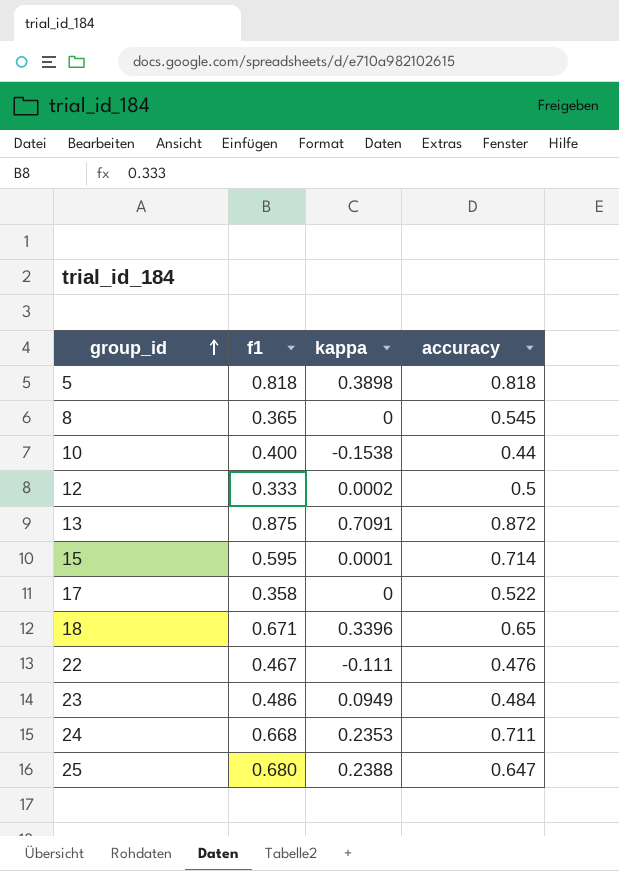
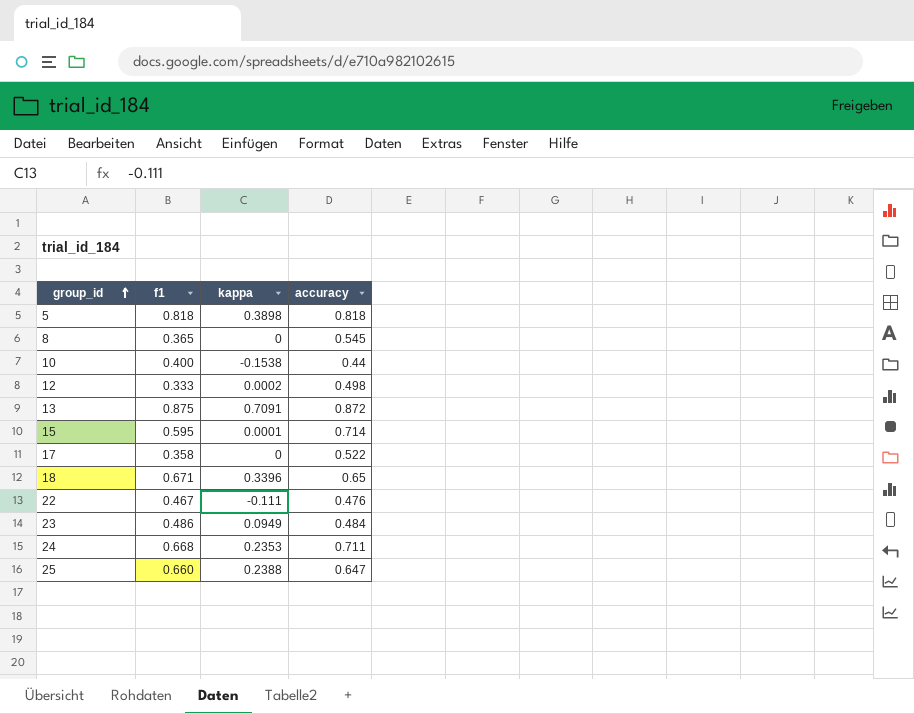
12 | accuracy: 0.5 -> 0.498
25 | f1: 0.680 -> 0.660

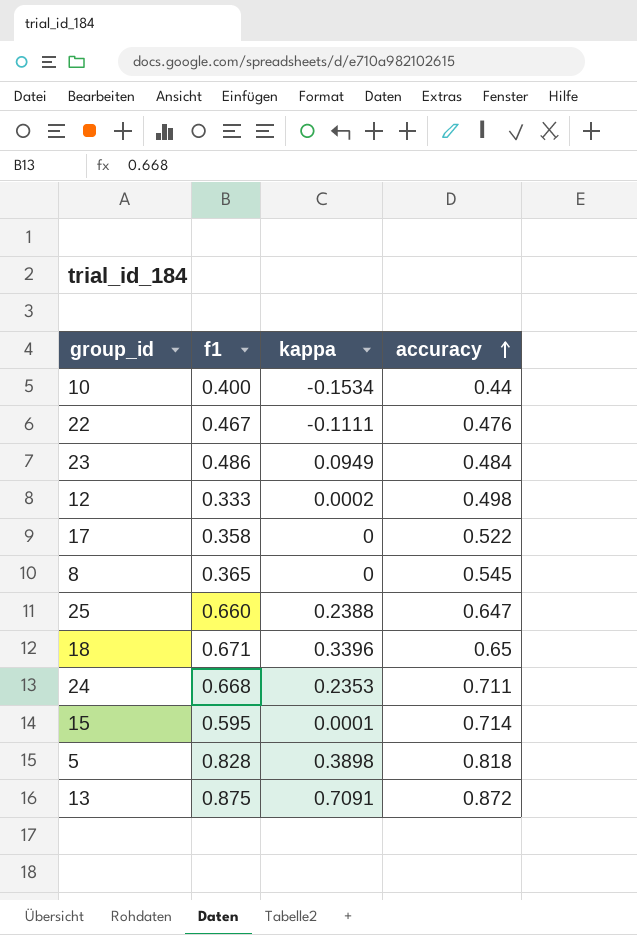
row order: group_id ascending -> accuracy ascending
10 | kappa: -0.1538 -> -0.1534
22 | kappa: -0.111 -> -0.1111
5 | f1: 0.818 -> 0.828

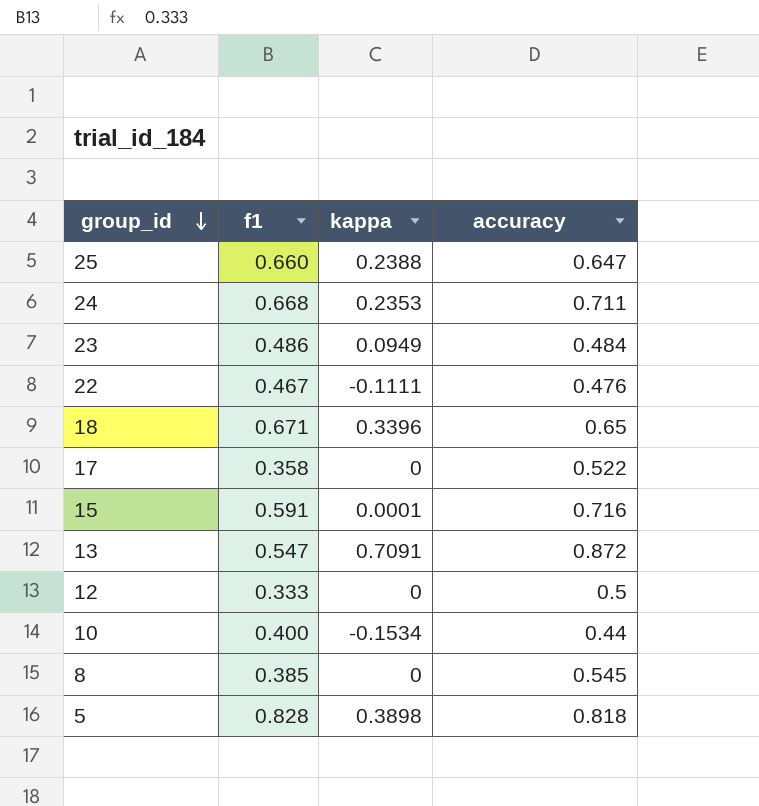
row order: accuracy ascending -> group_id descending
15 | f1: 0.595 -> 0.591
15 | accuracy: 0.714 -> 0.716
13 | f1: 0.875 -> 0.547
12 | kappa: 0.0002 -> 0
12 | accuracy: 0.498 -> 0.5
8 | f1: 0.365 -> 0.385

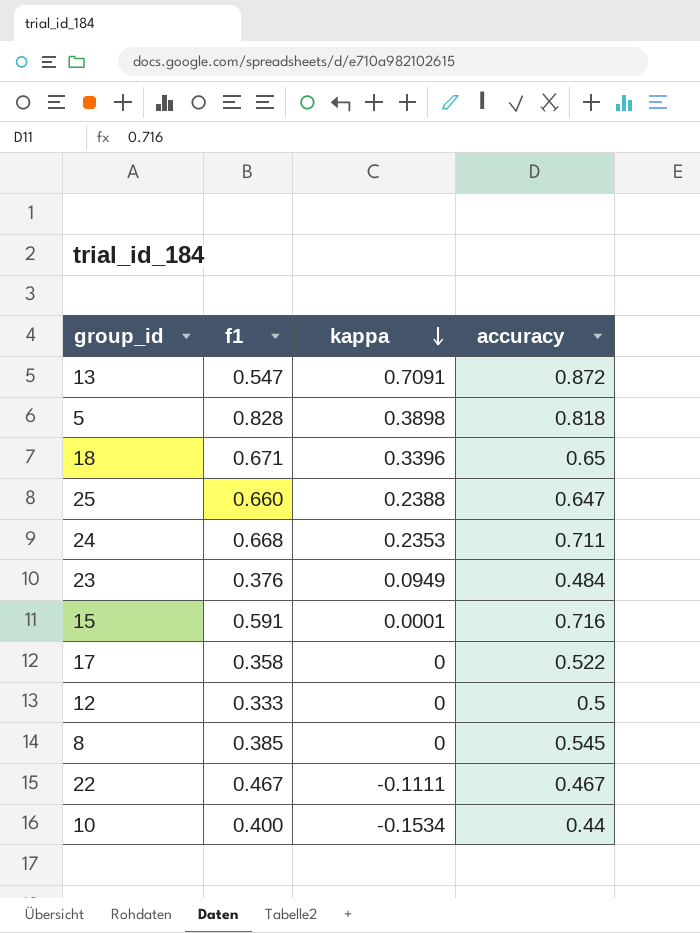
row order: group_id descending -> kappa descending
23 | f1: 0.486 -> 0.376
22 | accuracy: 0.476 -> 0.467

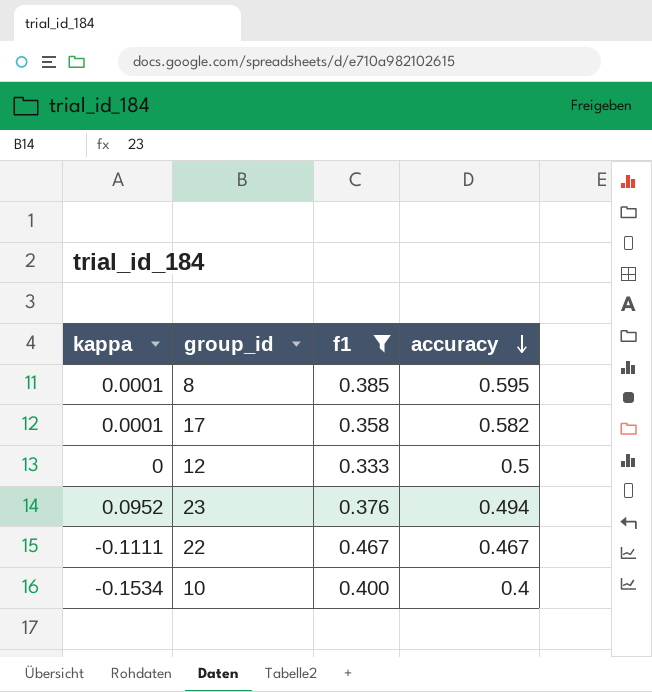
filter: none -> f1 <= 0.467
row order: kappa descending -> accuracy descending
column kappa | position: 3 -> 1
8 | kappa: 0 -> 0.0001
8 | accuracy: 0.545 -> 0.595
17 | kappa: 0 -> 0.0001
17 | accuracy: 0.522 -> 0.582
23 | kappa: 0.0949 -> 0.0952
23 | accuracy: 0.484 -> 0.494
10 | accuracy: 0.44 -> 0.4

